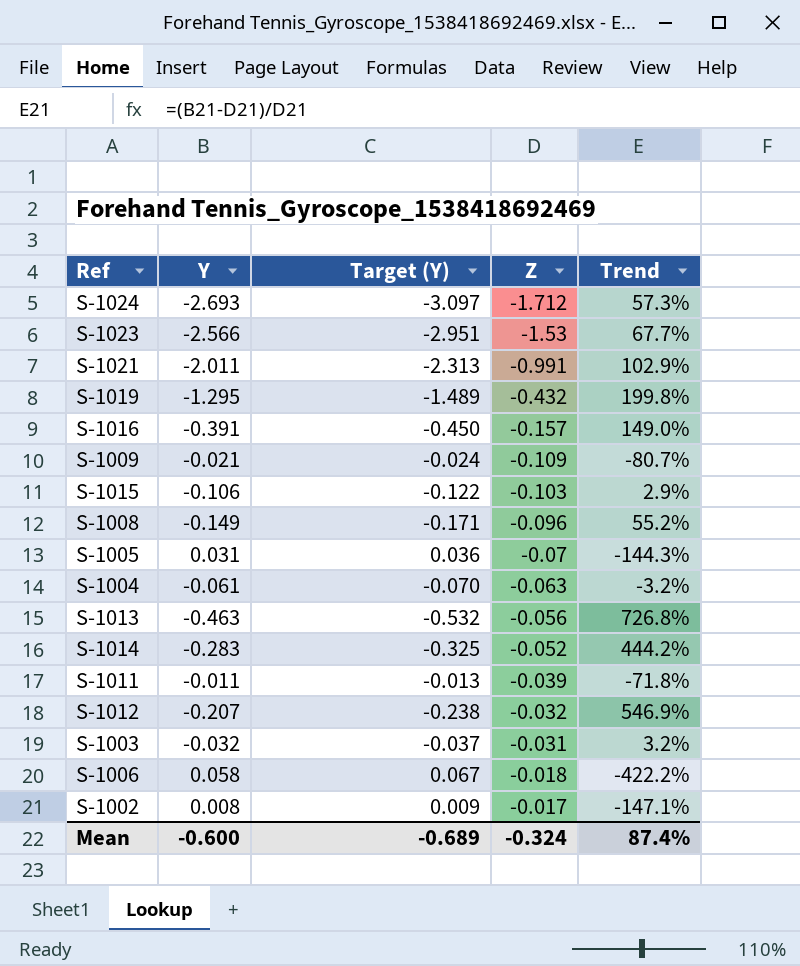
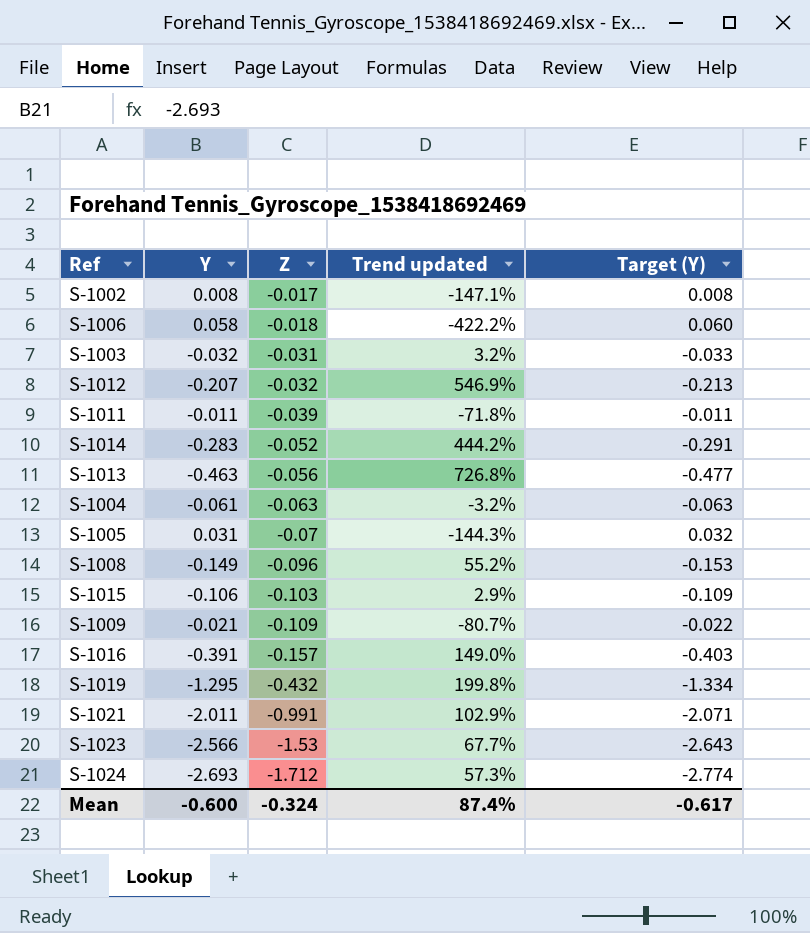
row order: Z ascending -> Z descending
column name: Trend -> Trend updated
column Target (Y) | formula: [Y] * 1.15 -> [Y] * 1.03
column Target (Y) | position: 3 -> 5
Mean | Target (Y): -0.689 -> -0.617

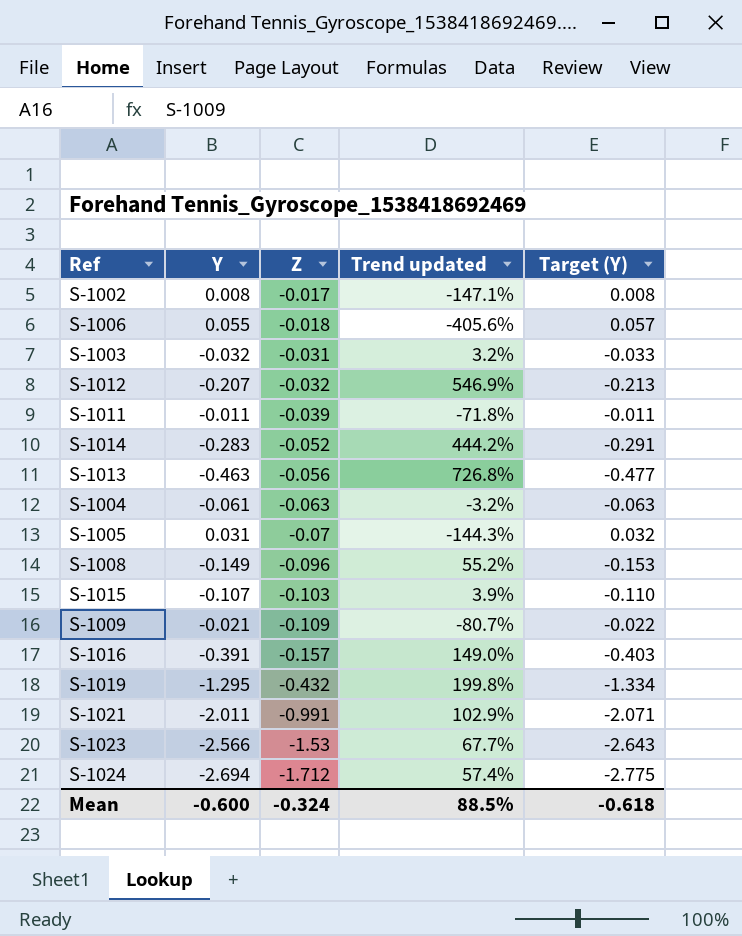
S-1006 | Y: 0.058 -> 0.055
S-1006 | Trend updated: -422.2% -> -405.6%
S-1006 | Target (Y): 0.060 -> 0.057
S-1015 | Y: -0.106 -> -0.107
S-1015 | Trend updated: 2.9% -> 3.9%
S-1015 | Target (Y): -0.109 -> -0.110
S-1024 | Y: -2.693 -> -2.694
S-1024 | Trend updated: 57.3% -> 57.4%
S-1024 | Target (Y): -2.774 -> -2.775
Mean | Trend updated: 87.4% -> 88.5%
Mean | Target (Y): -0.617 -> -0.618

